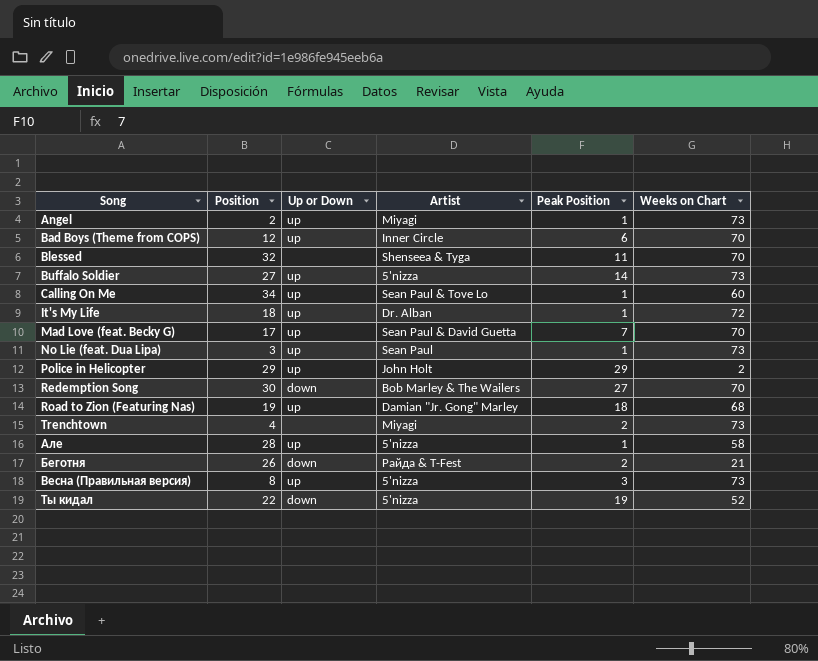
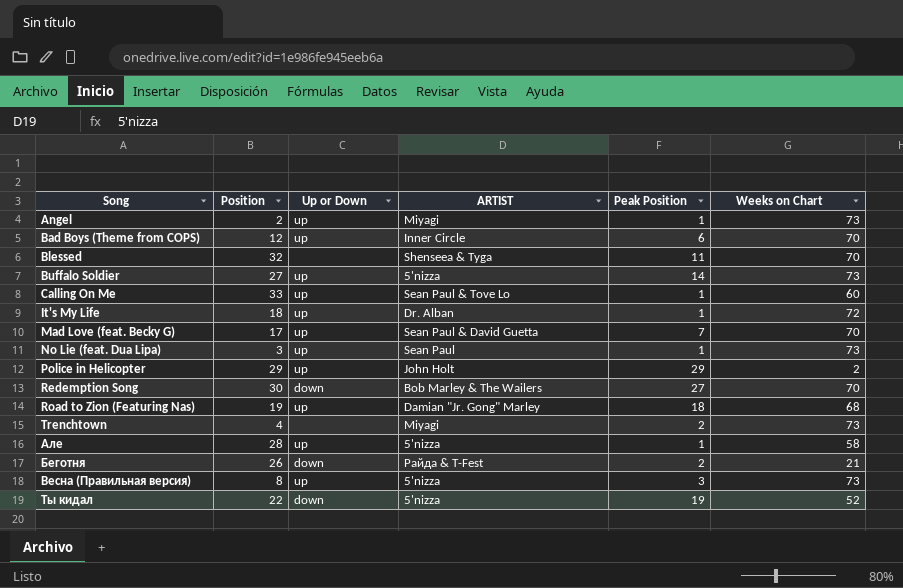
column name: Artist -> ARTIST
Calling On Me | Position: 34 -> 33

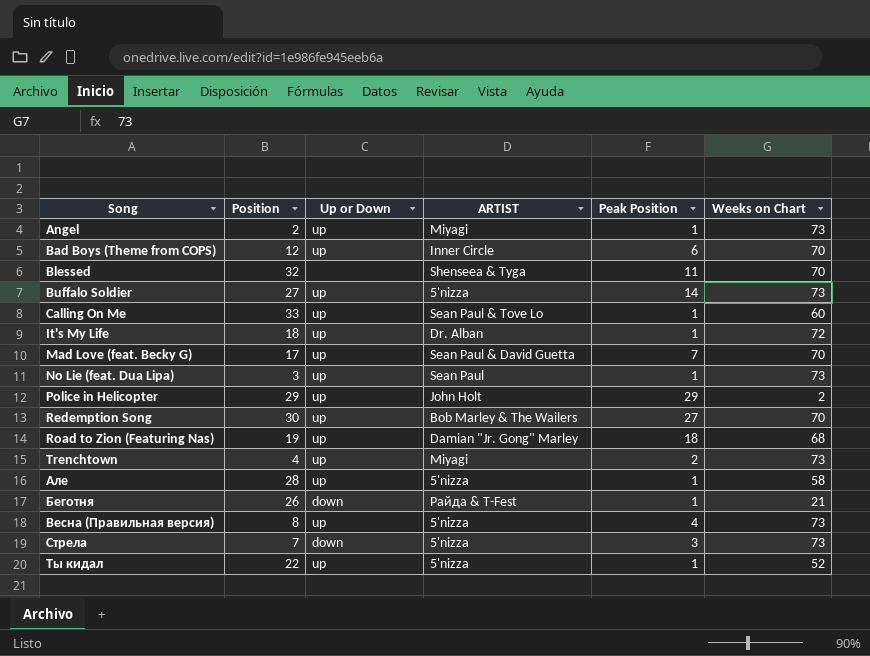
Redemption Song | Up or Down: down -> up
Trenchtown | Up or Down: none -> up
Беготня | Peak Position: 2 -> 1
Весна (Правильная версия) | Peak Position: 3 -> 4
row Стрела: none -> 7 | down | 5'nizza | 3 | 73
Ты кидал | Up or Down: down -> up
Ты кидал | Peak Position: 19 -> 1

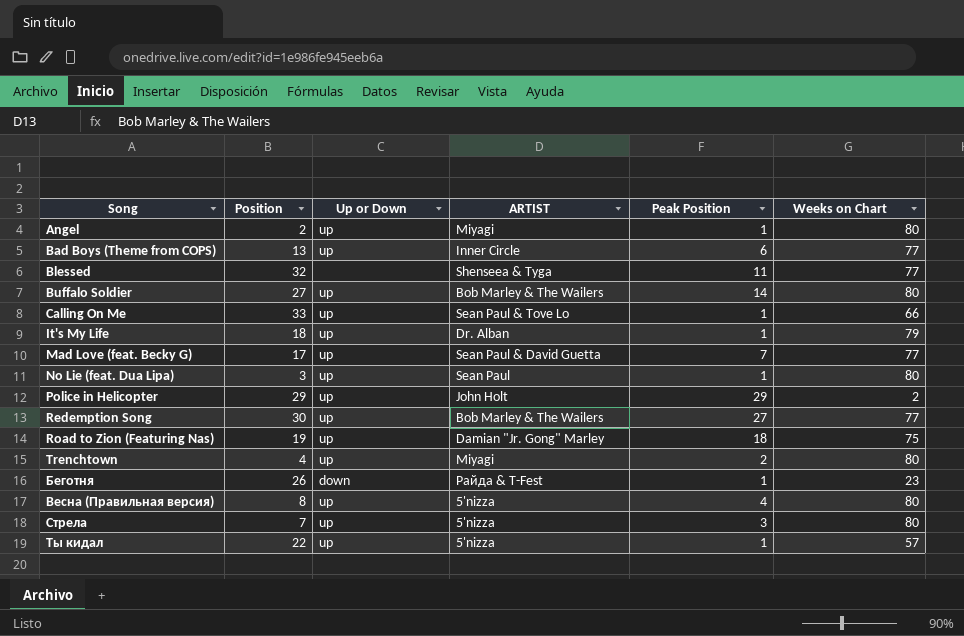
row Але: 28 | up | 5'nizza | 1 | 58 -> none
Angel | Weeks on Chart: 73 -> 80
Bad Boys (Theme from COPS) | Position: 12 -> 13
Bad Boys (Theme from COPS) | Weeks on Chart: 70 -> 77
Blessed | Weeks on Chart: 70 -> 77
Buffalo Soldier | ARTIST: 5'nizza -> Bob Marley & The Wailers
Buffalo Soldier | Weeks on Chart: 73 -> 80
Calling On Me | Weeks on Chart: 60 -> 66
It's My Life | Weeks on Chart: 72 -> 79
Mad Love (feat. Becky G) | Weeks on Chart: 70 -> 77
No Lie (feat. Dua Lipa) | Weeks on Chart: 73 -> 80
Redemption Song | Weeks on Chart: 70 -> 77
Road to Zion (Featuring Nas) | Weeks on Chart: 68 -> 75
Trenchtown | Weeks on Chart: 73 -> 80
Беготня | Weeks on Chart: 21 -> 23
Весна (Правильная версия) | Weeks on Chart: 73 -> 80
Стрела | Up or Down: down -> up
Стрела | Weeks on Chart: 73 -> 80
Ты кидал | Weeks on Chart: 52 -> 57

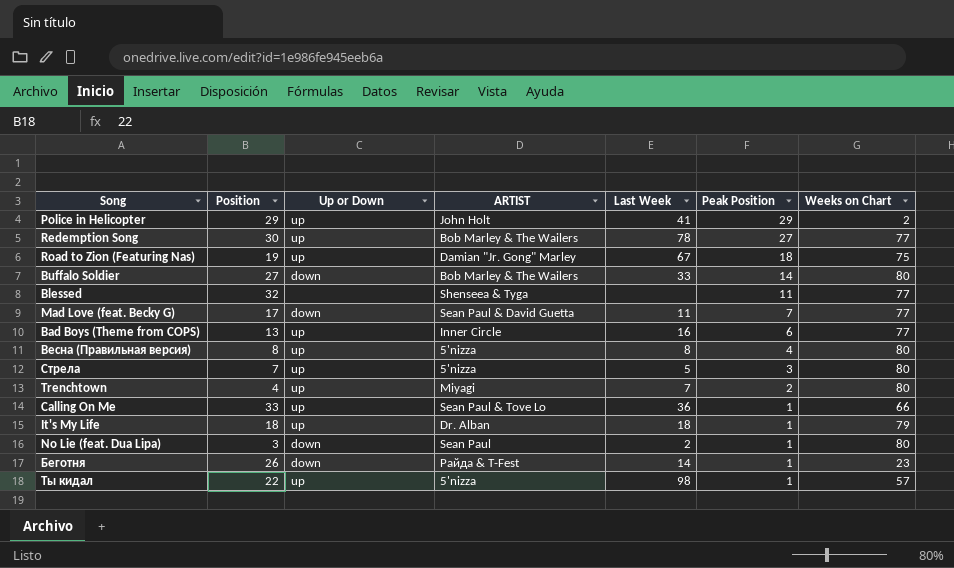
row order: Song ascending -> Peak Position descending
column Last Week | position: none -> 5
row Angel: 2 | up | Miyagi | 1 | 80 -> none
Buffalo Soldier | Up or Down: up -> down
Mad Love (feat. Becky G) | Up or Down: up -> down
No Lie (feat. Dua Lipa) | Up or Down: up -> down

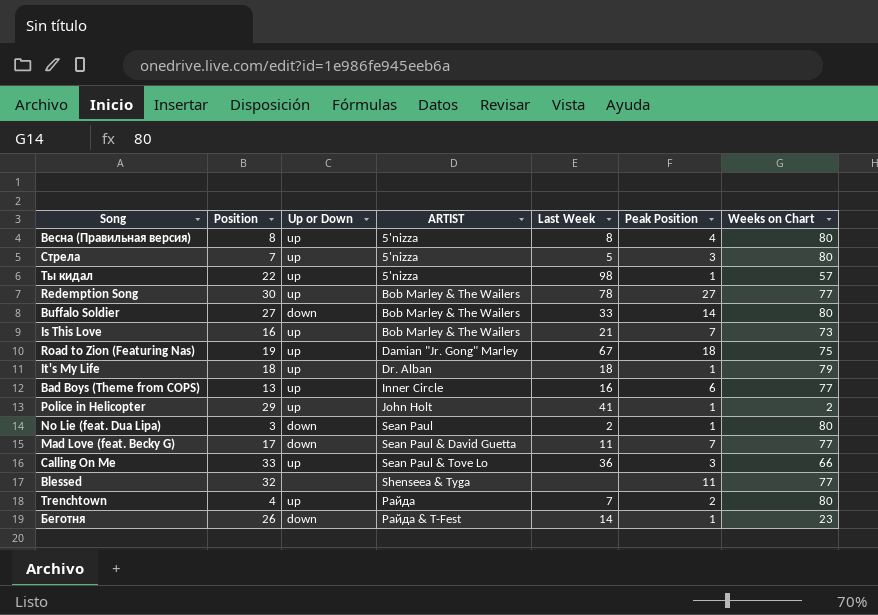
row order: Peak Position descending -> ARTIST ascending
row Is This Love: none -> 16 | up | Bob Marley & The Wailers | 21 | 7 | 73
Police in Helicopter | Peak Position: 29 -> 1
Calling On Me | Peak Position: 1 -> 3
Trenchtown | ARTIST: Miyagi -> Райда

